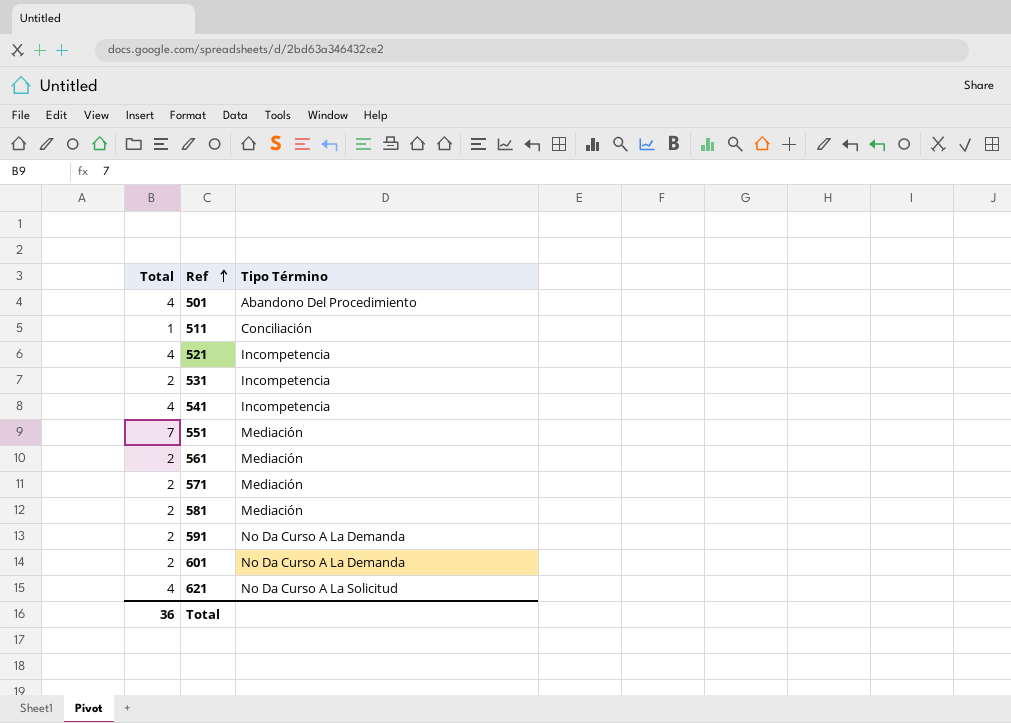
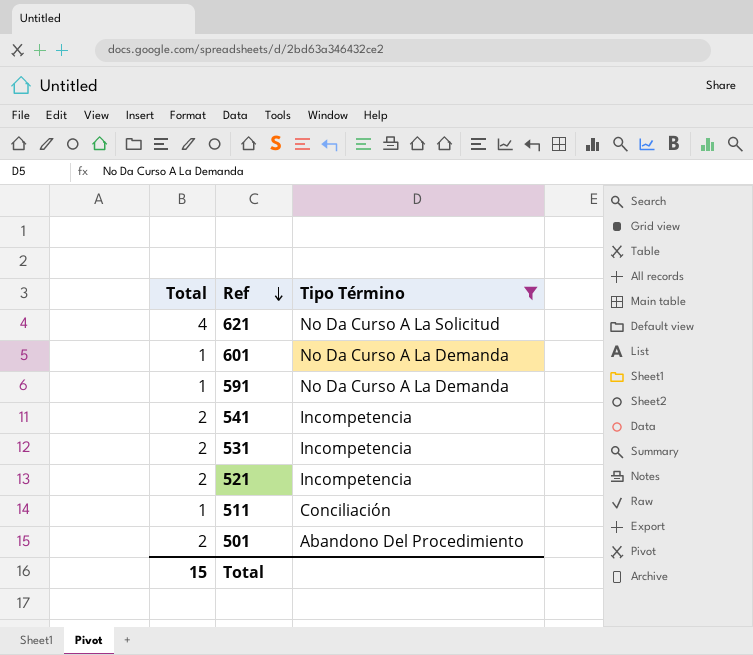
filter: none -> Tipo Término != Mediación
row order: Ref ascending -> Ref descending
601 | Total: 2 -> 1
591 | Total: 2 -> 1
541 | Total: 4 -> 2
521 | Total: 4 -> 2
501 | Total: 4 -> 2
Total | Total: 36 -> 15

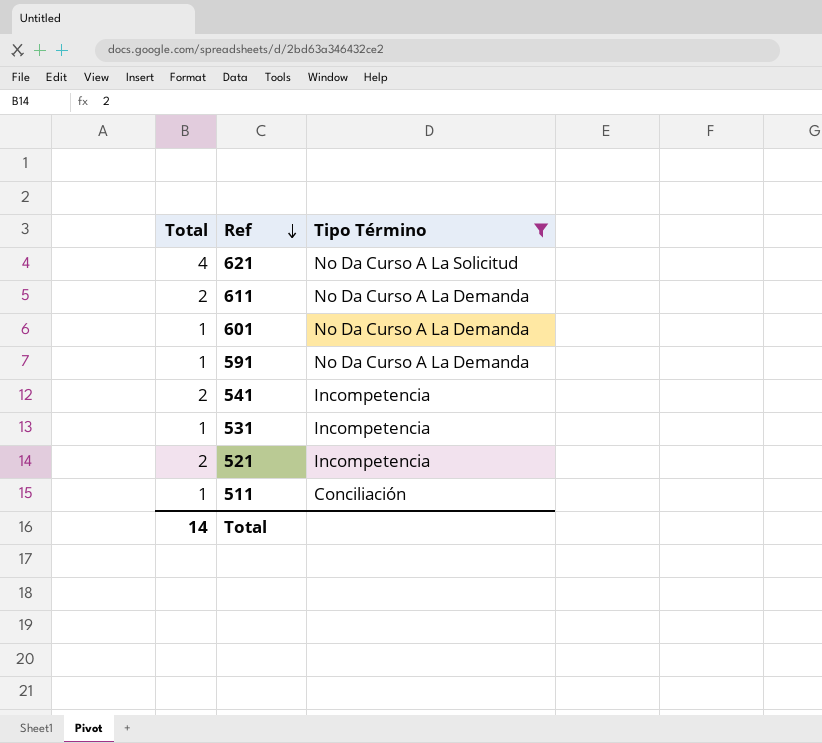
row 501: 2 | Abandono Del Procedimiento -> none
row 611: none -> 2 | No Da Curso A La Demanda
531 | Total: 2 -> 1
Total | Total: 15 -> 14

